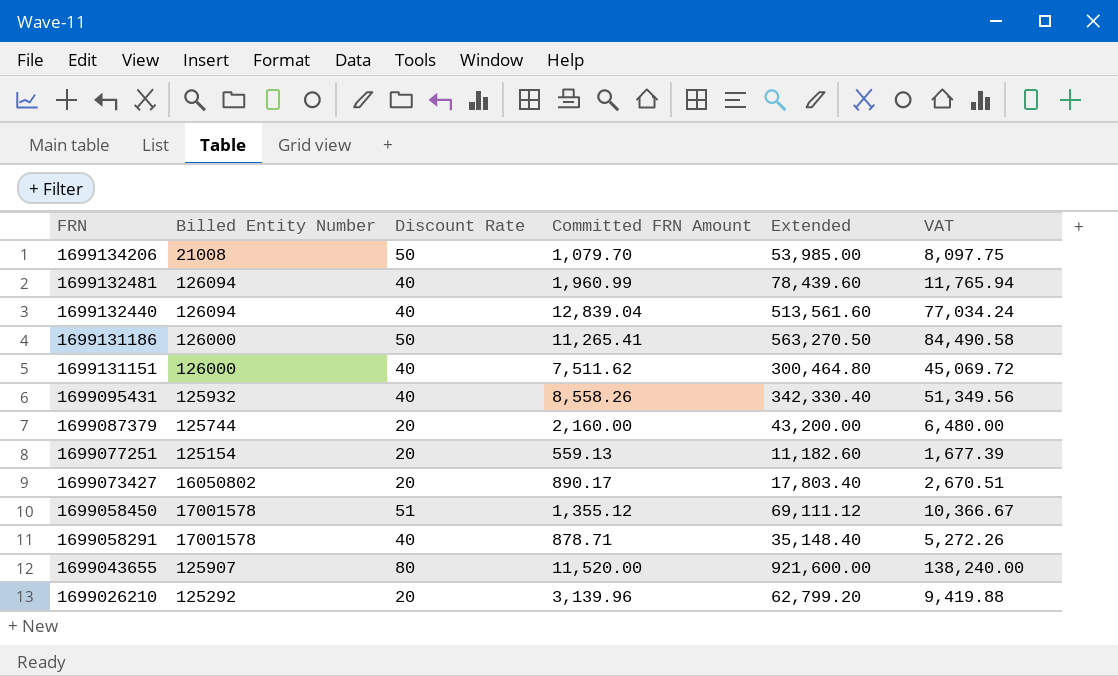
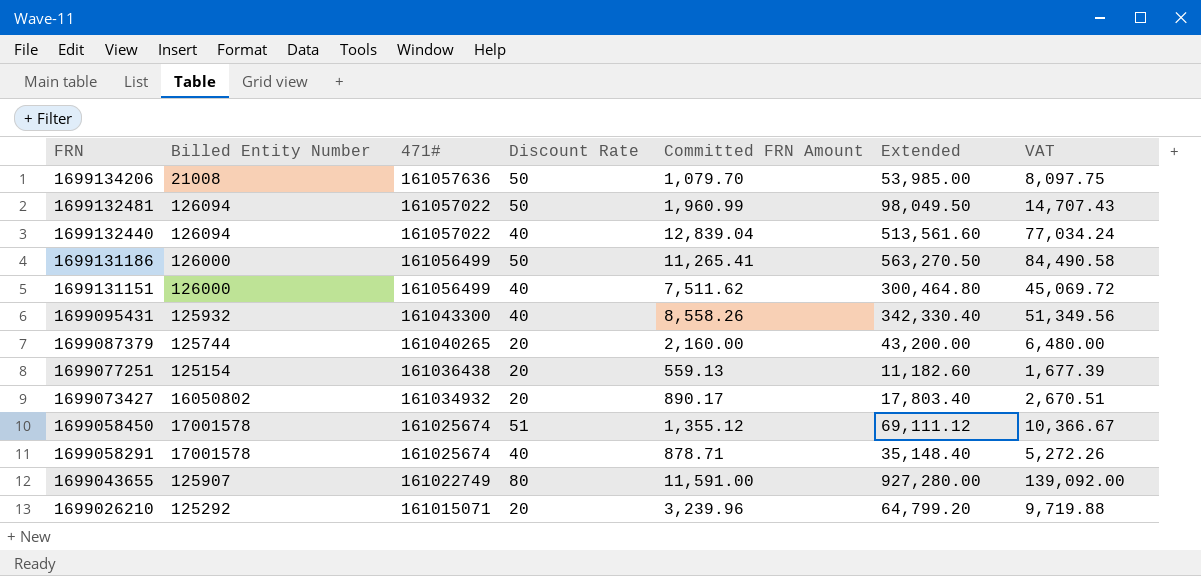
column 471# | position: none -> 3
1699132481 | Discount Rate: 40 -> 50
1699132481 | Extended: 78,439.60 -> 98,049.50
1699132481 | VAT: 11,765.94 -> 14,707.43
1699043655 | Committed FRN Amount: 11,520.00 -> 11,591.00
1699043655 | Extended: 921,600.00 -> 927,280.00
1699043655 | VAT: 138,240.00 -> 139,092.00
1699026210 | Committed FRN Amount: 3,139.96 -> 3,239.96
1699026210 | Extended: 62,799.20 -> 64,799.20
1699026210 | VAT: 9,419.88 -> 9,719.88

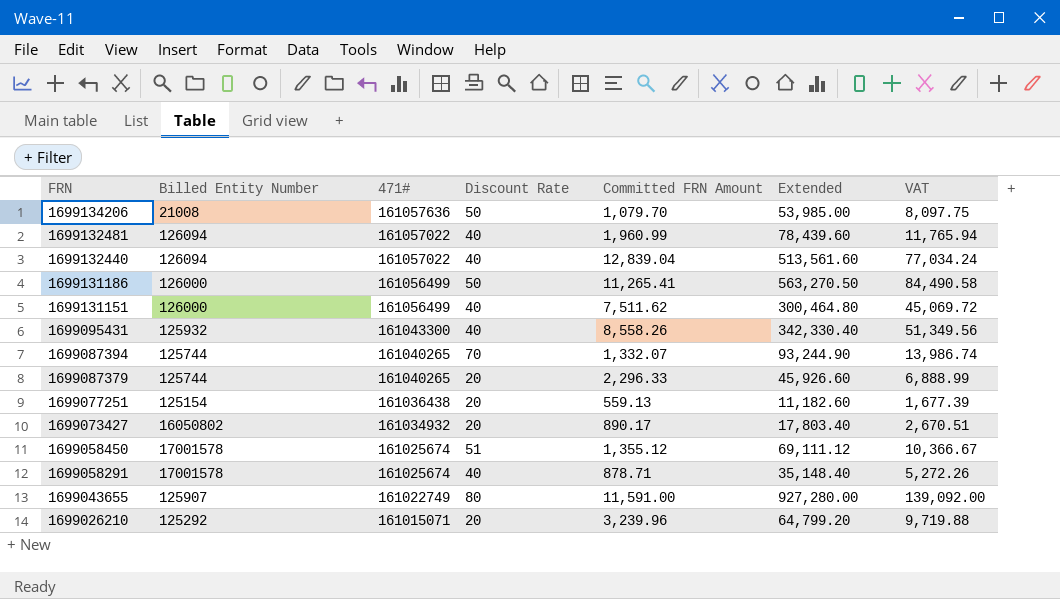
1699132481 | Discount Rate: 50 -> 40
1699132481 | Extended: 98,049.50 -> 78,439.60
1699132481 | VAT: 14,707.43 -> 11,765.94
row 1699087394: none -> 125744 | 161040265 | 70 | 1,332.07 | 93,244.90 | 13,986.74
1699087379 | Committed FRN Amount: 2,160.00 -> 2,296.33
1699087379 | Extended: 43,200.00 -> 45,926.60
1699087379 | VAT: 6,480.00 -> 6,888.99

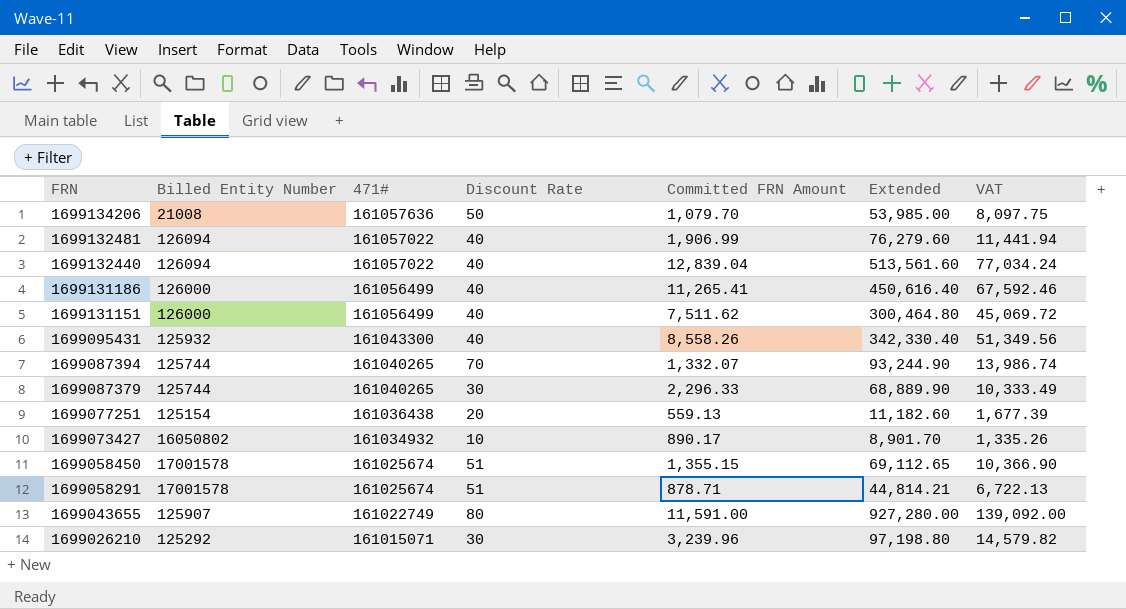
1699132481 | Committed FRN Amount: 1,960.99 -> 1,906.99
1699132481 | Extended: 78,439.60 -> 76,279.60
1699132481 | VAT: 11,765.94 -> 11,441.94
1699131186 | Discount Rate: 50 -> 40
1699131186 | Extended: 563,270.50 -> 450,616.40
1699131186 | VAT: 84,490.58 -> 67,592.46
1699087379 | Discount Rate: 20 -> 30
1699087379 | Extended: 45,926.60 -> 68,889.90
1699087379 | VAT: 6,888.99 -> 10,333.49
1699073427 | Discount Rate: 20 -> 10
1699073427 | Extended: 17,803.40 -> 8,901.70
1699073427 | VAT: 2,670.51 -> 1,335.26
1699058450 | Committed FRN Amount: 1,355.12 -> 1,355.15
1699058450 | Extended: 69,111.12 -> 69,112.65
1699058450 | VAT: 10,366.67 -> 10,366.90
1699058291 | Discount Rate: 40 -> 51
1699058291 | Extended: 35,148.40 -> 44,814.21
1699058291 | VAT: 5,272.26 -> 6,722.13
1699026210 | Discount Rate: 20 -> 30
1699026210 | Extended: 64,799.20 -> 97,198.80
1699026210 | VAT: 9,719.88 -> 14,579.82

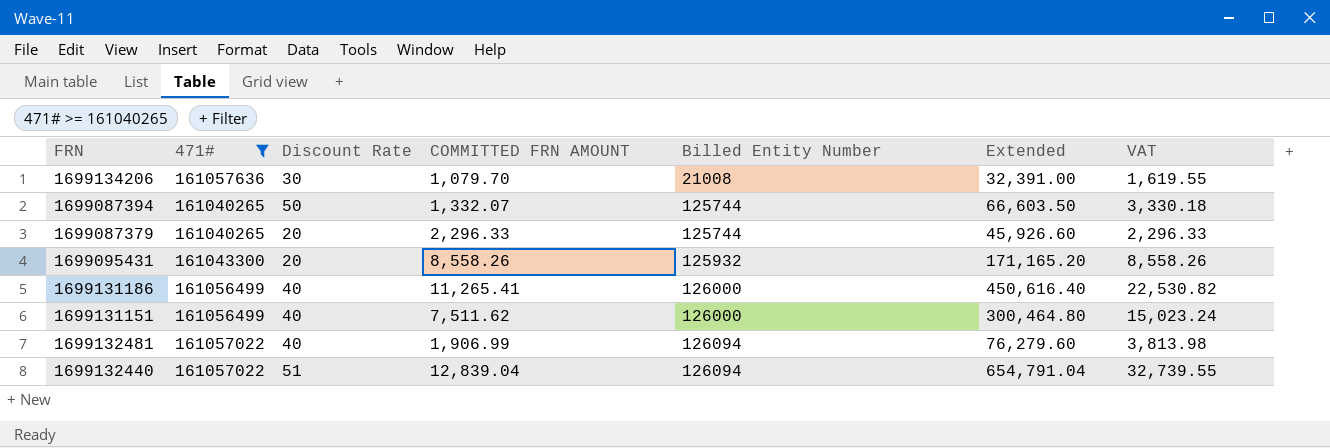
filter: none -> 471# >= 161040265
row order: FRN descending -> Billed Entity Number ascending
column name: Committed FRN Amount -> COMMITTED FRN AMOUNT
column Billed Entity Number | position: 2 -> 5
column VAT | formula: [Extended] * 0.15 -> [Extended] * 0.05
1699134206 | Discount Rate: 50 -> 30
1699134206 | Extended: 53,985.00 -> 32,391.00
1699087394 | Discount Rate: 70 -> 50
1699087394 | Extended: 93,244.90 -> 66,603.50
1699087379 | Discount Rate: 30 -> 20
1699087379 | Extended: 68,889.90 -> 45,926.60
1699095431 | Discount Rate: 40 -> 20
1699095431 | Extended: 342,330.40 -> 171,165.20
1699132440 | Discount Rate: 40 -> 51
1699132440 | Extended: 513,561.60 -> 654,791.04

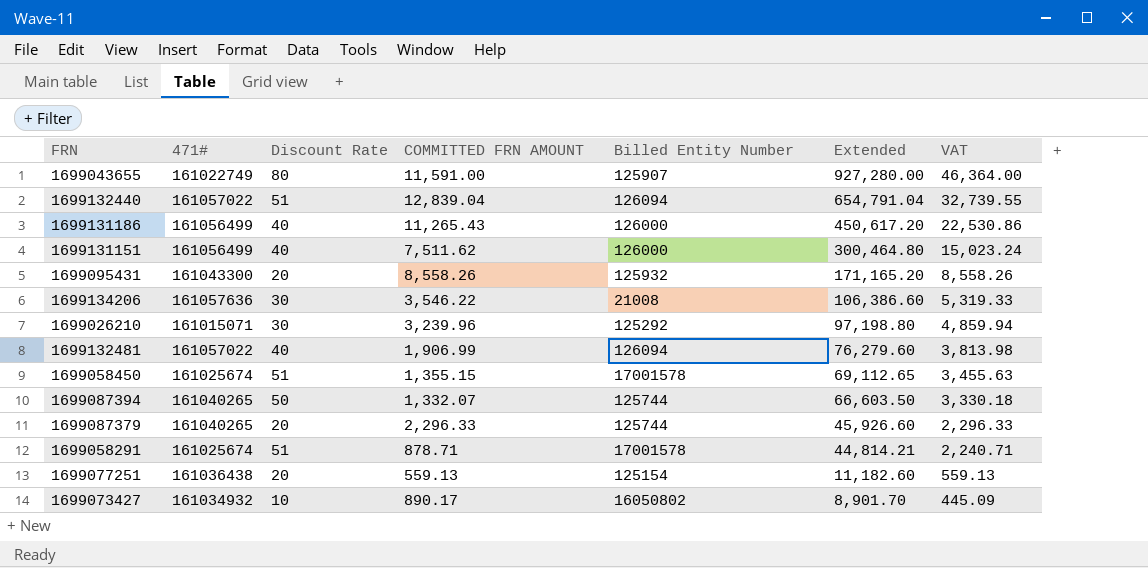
filter: 471# >= 161040265 -> none
row order: Billed Entity Number ascending -> Extended descending
1699131186 | COMMITTED FRN AMOUNT: 11,265.41 -> 11,265.43
1699131186 | Extended: 450,616.40 -> 450,617.20
1699131186 | VAT: 22,530.82 -> 22,530.86
1699134206 | COMMITTED FRN AMOUNT: 1,079.70 -> 3,546.22
1699134206 | Extended: 32,391.00 -> 106,386.60
1699134206 | VAT: 1,619.55 -> 5,319.33

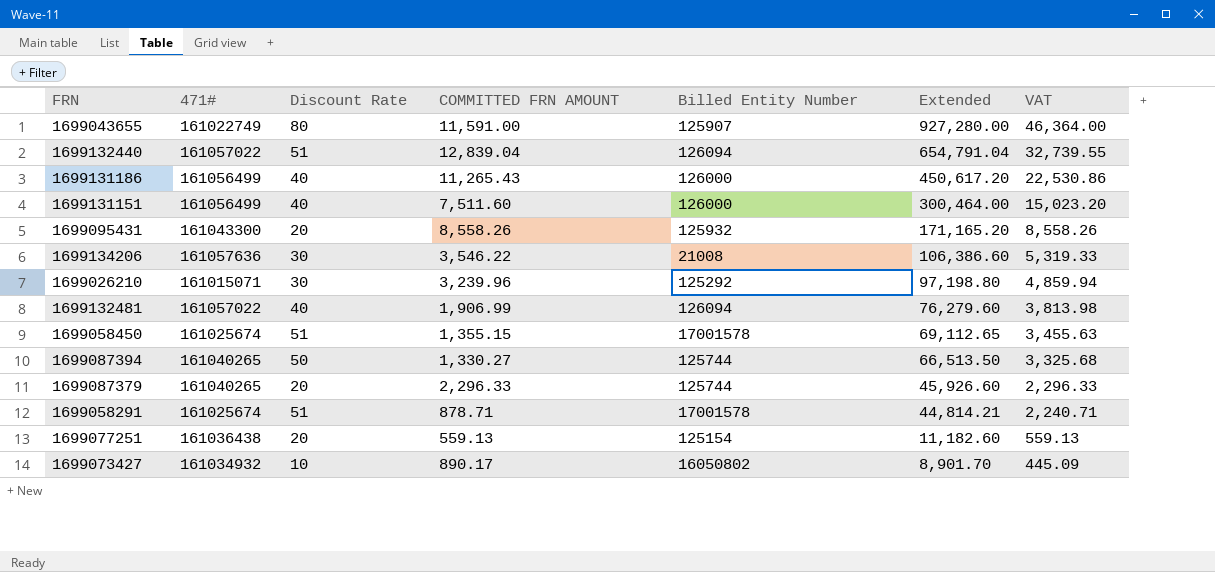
1699131151 | COMMITTED FRN AMOUNT: 7,511.62 -> 7,511.60
1699131151 | Extended: 300,464.80 -> 300,464.00
1699131151 | VAT: 15,023.24 -> 15,023.20
1699087394 | COMMITTED FRN AMOUNT: 1,332.07 -> 1,330.27
1699087394 | Extended: 66,603.50 -> 66,513.50
1699087394 | VAT: 3,330.18 -> 3,325.68

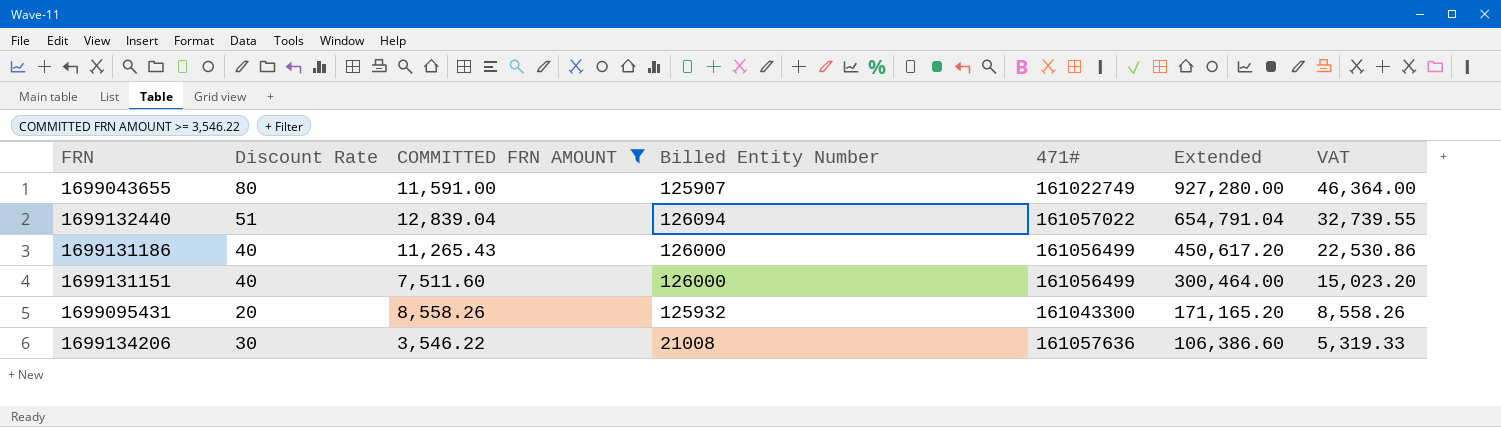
filter: none -> COMMITTED FRN AMOUNT >= 3,546.22
column 471# | position: 2 -> 5

